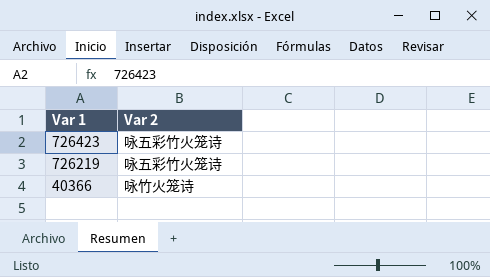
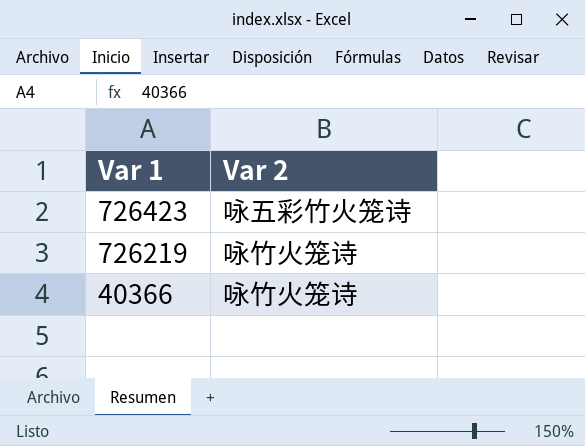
726219 | Var 2: 咏五彩竹火笼诗 -> 咏竹火笼诗

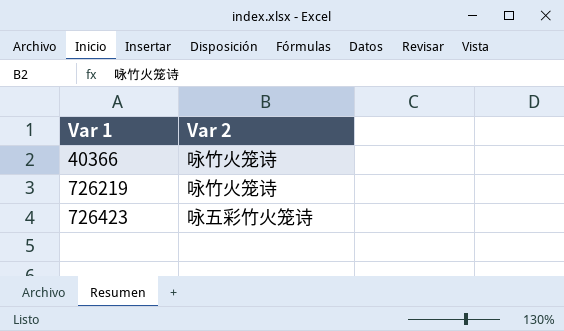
row order: Var 1 descending -> Var 1 ascending

